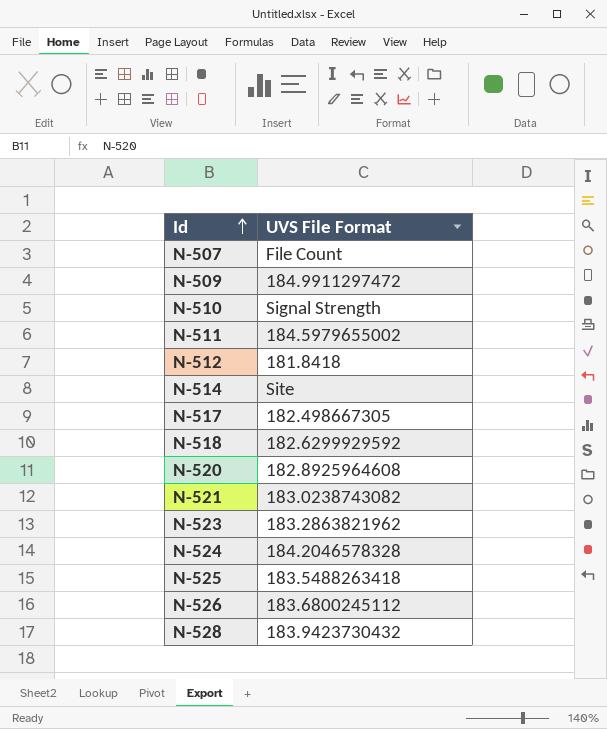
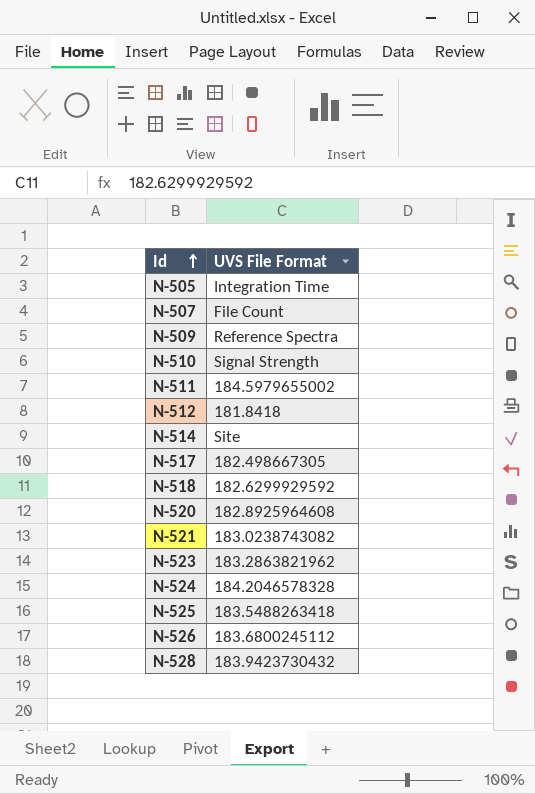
row N-505: none -> Integration Time
N-509 | UVS File Format: 184.9911297472 -> Reference Spectra

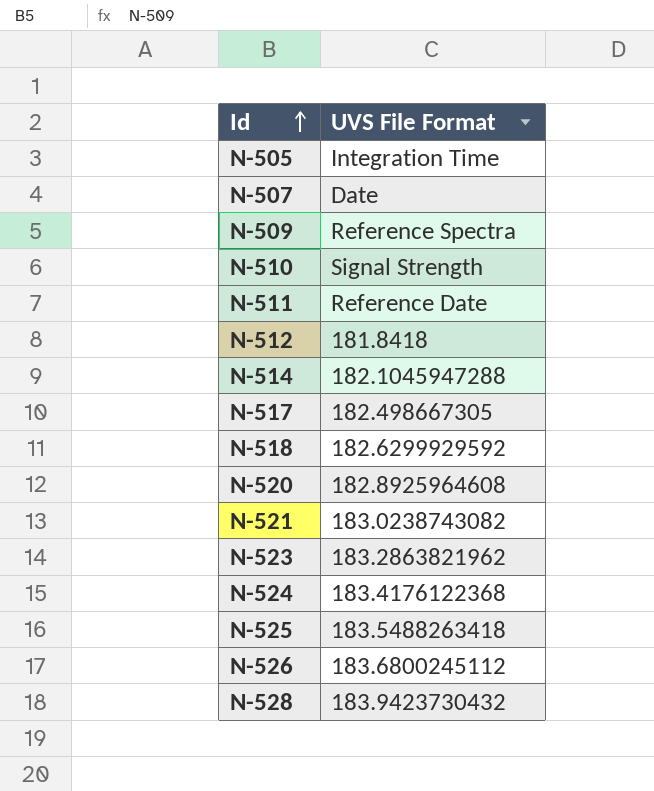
N-507 | UVS File Format: File Count -> Date
N-511 | UVS File Format: 184.5979655002 -> Reference Date
N-514 | UVS File Format: Site -> 182.1045947288
N-524 | UVS File Format: 184.2046578328 -> 183.4176122368

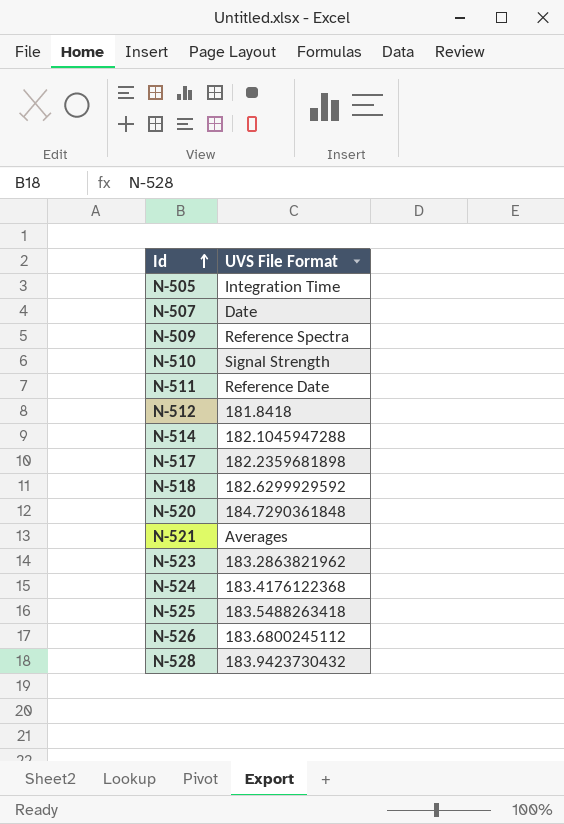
N-517 | UVS File Format: 182.498667305 -> 182.2359681898
N-520 | UVS File Format: 182.8925964608 -> 184.7290361848
N-521 | UVS File Format: 183.0238743082 -> Averages

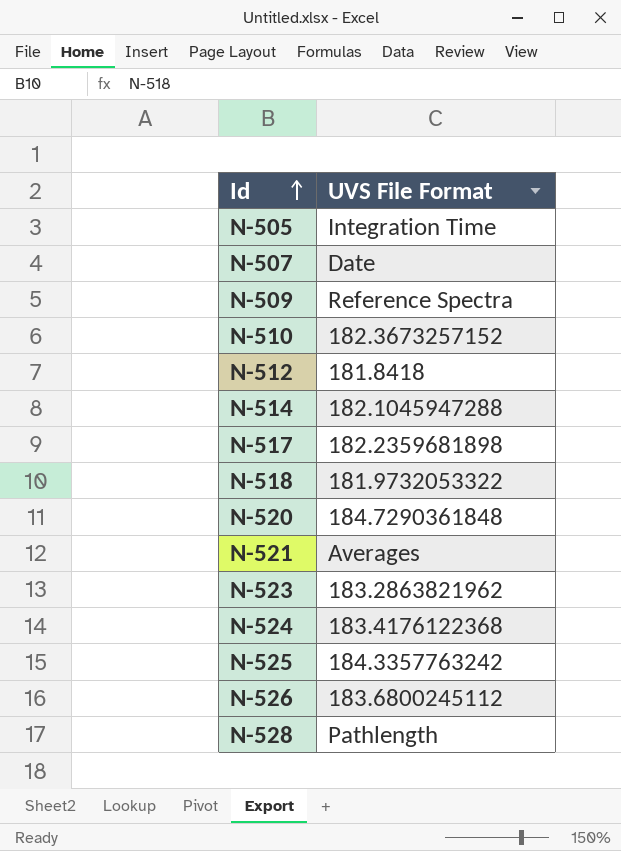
row N-511: Reference Date -> none
N-510 | UVS File Format: Signal Strength -> 182.3673257152
N-518 | UVS File Format: 182.6299929592 -> 181.9732053322
N-525 | UVS File Format: 183.5488263418 -> 184.3357763242
N-528 | UVS File Format: 183.9423730432 -> Pathlength

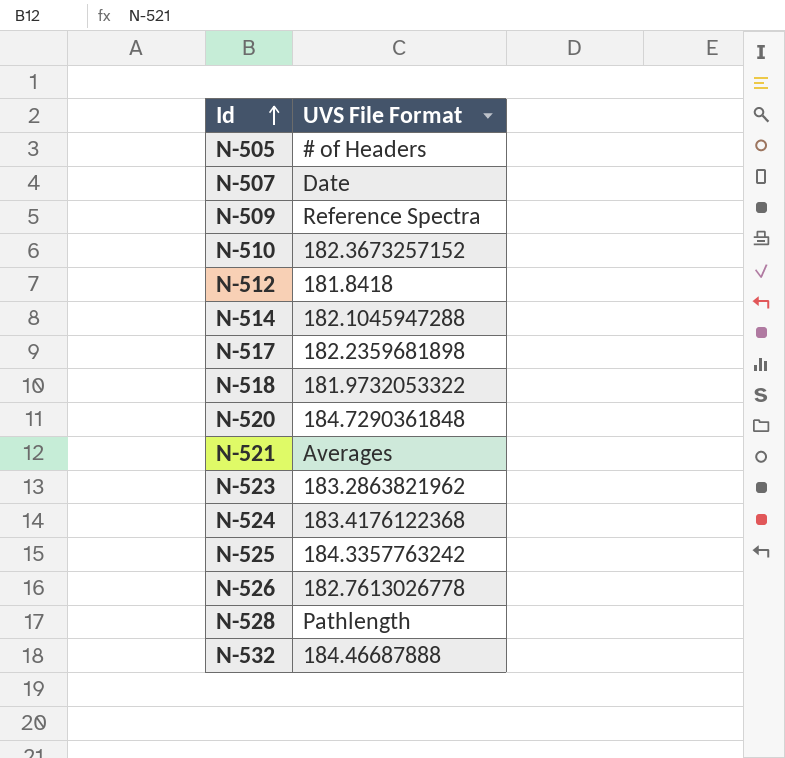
N-505 | UVS File Format: Integration Time -> # of Headers
N-526 | UVS File Format: 183.6800245112 -> 182.7613026778
row N-532: none -> 184.46687888

